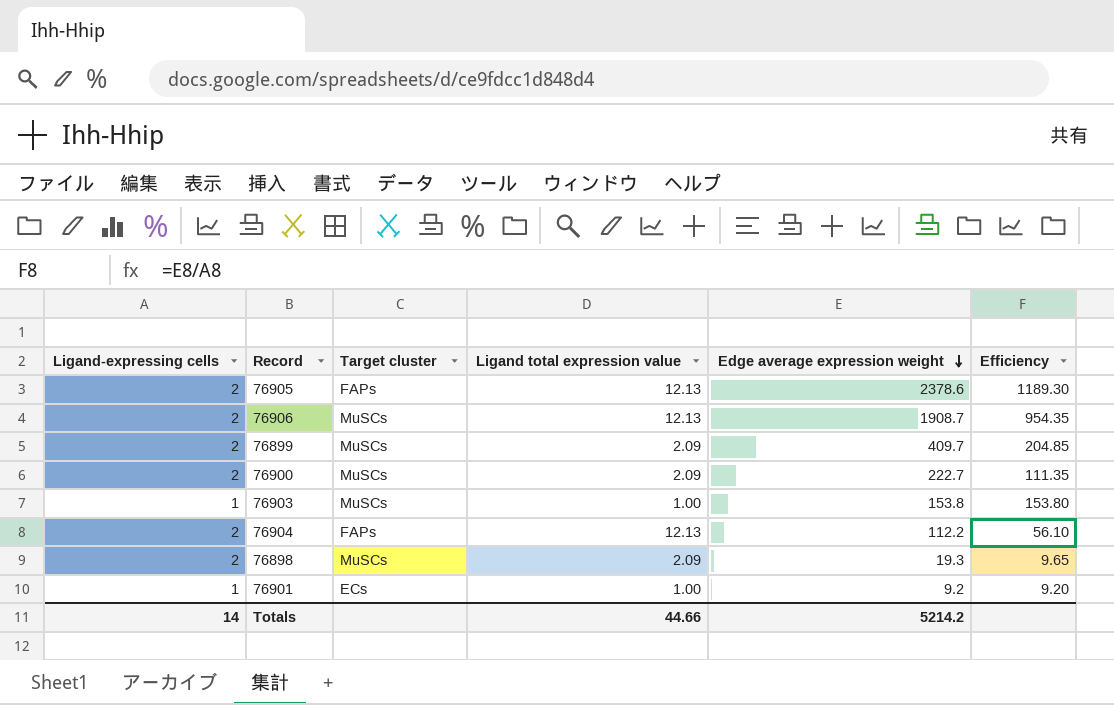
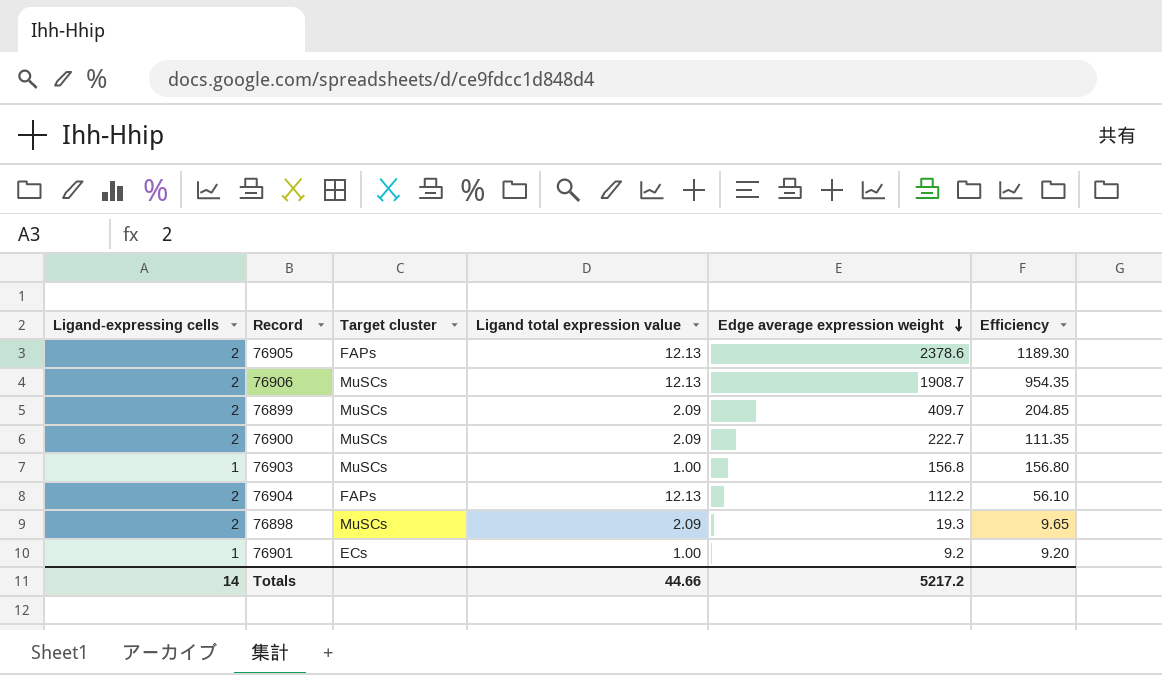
76903 | Edge average expression weight: 153.8 -> 156.8
76903 | Efficiency: 153.80 -> 156.80
Totals | Edge average expression weight: 5214.2 -> 5217.2

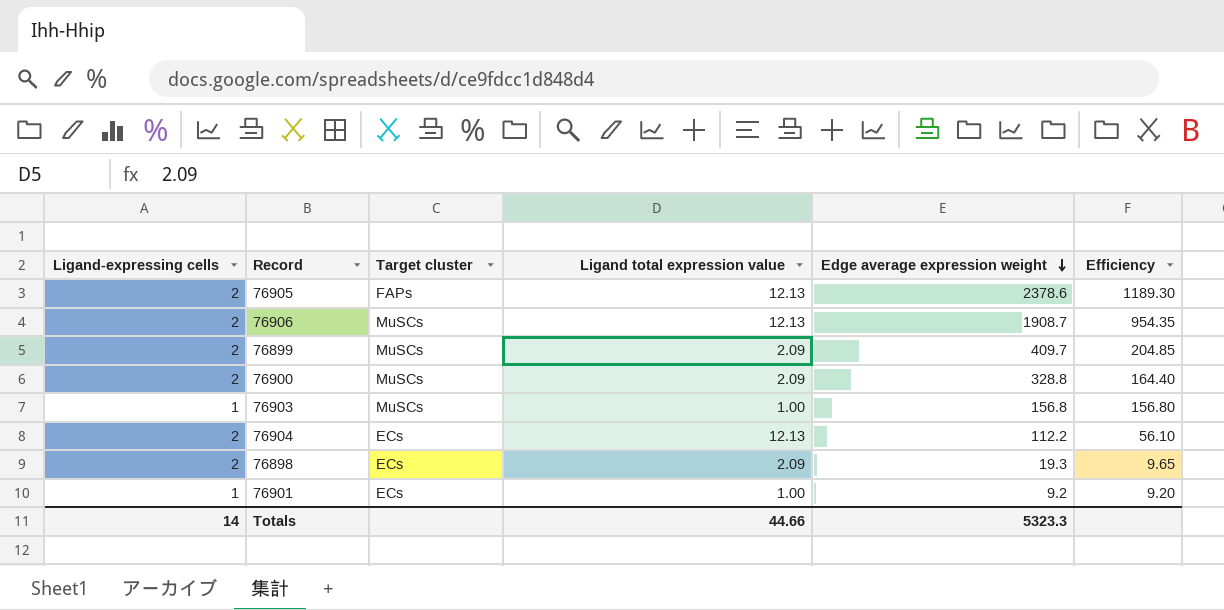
76900 | Edge average expression weight: 222.7 -> 328.8
76900 | Efficiency: 111.35 -> 164.40
76904 | Target cluster: FAPs -> ECs
76898 | Target cluster: MuSCs -> ECs
Totals | Edge average expression weight: 5217.2 -> 5323.3

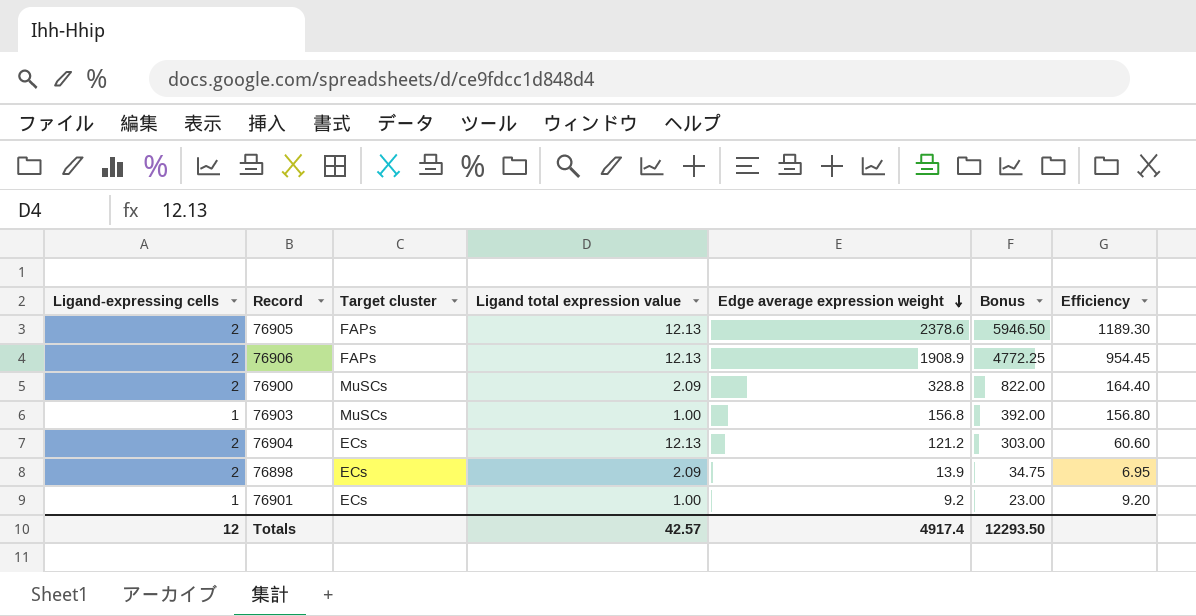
column Bonus | formula: none -> [Edge average expression weight] * 2.5
row 76899: 2 | MuSCs | 2.09 | 409.7 | 204.85 -> none
76906 | Target cluster: MuSCs -> FAPs
76906 | Edge average expression weight: 1908.7 -> 1908.9
76906 | Efficiency: 954.35 -> 954.45
76904 | Edge average expression weight: 112.2 -> 121.2
76904 | Efficiency: 56.10 -> 60.60
76898 | Edge average expression weight: 19.3 -> 13.9
76898 | Efficiency: 9.65 -> 6.95
Totals | Ligand-expressing cells: 14 -> 12
Totals | Ligand total expression value: 44.66 -> 42.57
Totals | Edge average expression weight: 5323.3 -> 4917.4

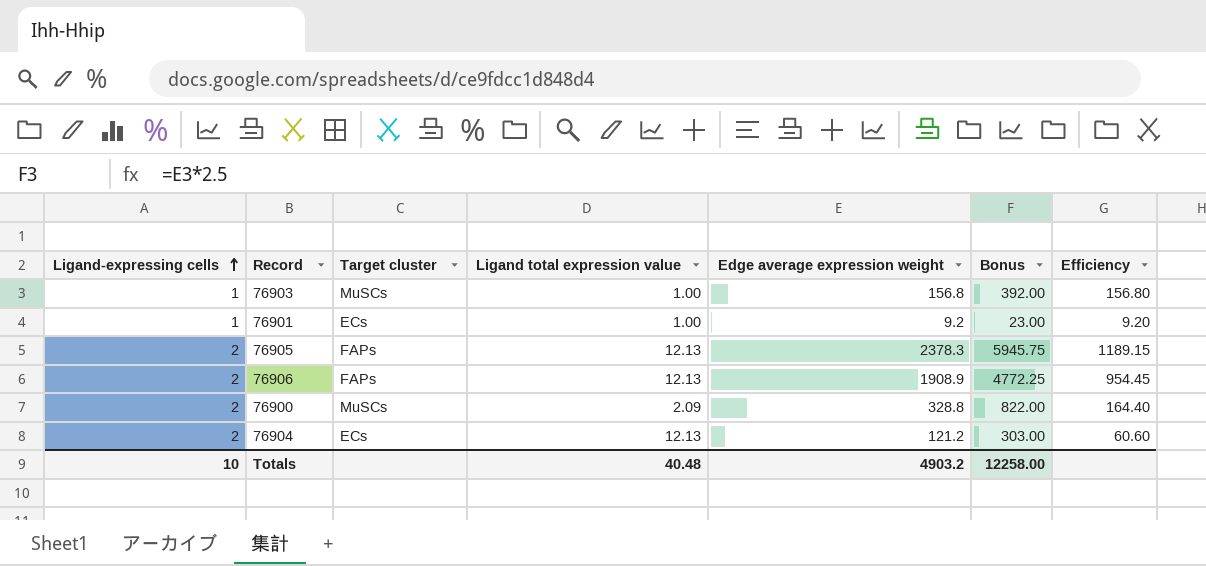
row order: Edge average expression weight descending -> Ligand-expressing cells ascending
row 76898: 2 | ECs | 2.09 | 13.9 | 34.75 | 6.95 -> none
76905 | Edge average expression weight: 2378.6 -> 2378.3
76905 | Bonus: 5946.50 -> 5945.75
76905 | Efficiency: 1189.30 -> 1189.15
Totals | Ligand-expressing cells: 12 -> 10
Totals | Ligand total expression value: 42.57 -> 40.48
Totals | Edge average expression weight: 4917.4 -> 4903.2
Totals | Bonus: 12293.50 -> 12258.00

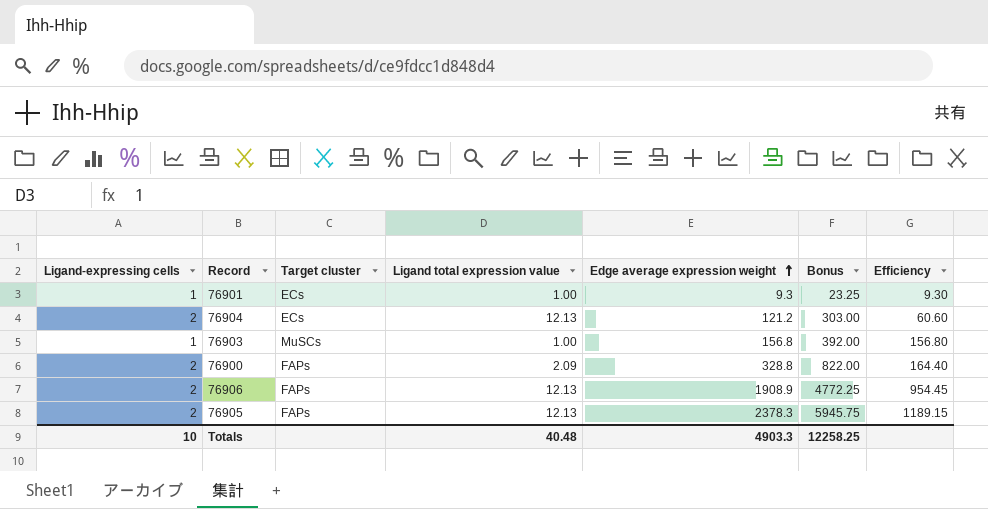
row order: Ligand-expressing cells ascending -> Edge average expression weight ascending
76901 | Edge average expression weight: 9.2 -> 9.3
76901 | Bonus: 23.00 -> 23.25
76901 | Efficiency: 9.20 -> 9.30
76900 | Target cluster: MuSCs -> FAPs
Totals | Edge average expression weight: 4903.2 -> 4903.3
Totals | Bonus: 12258.00 -> 12258.25

